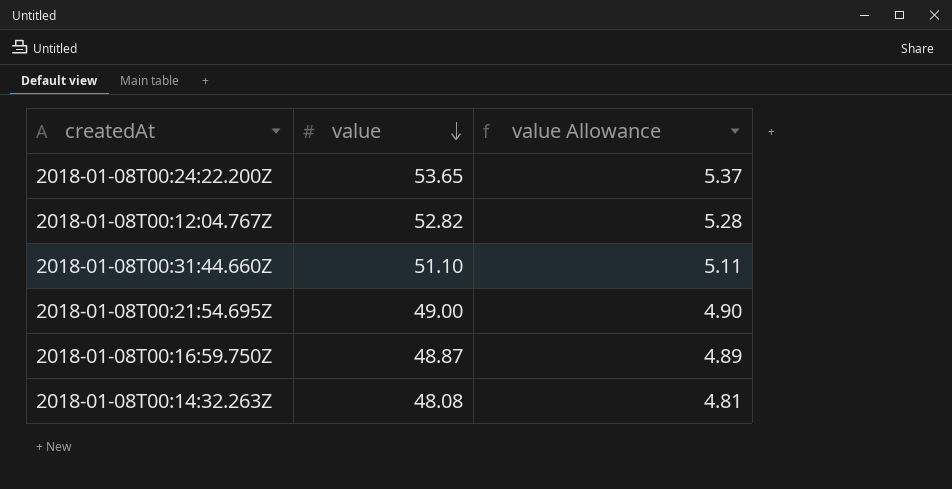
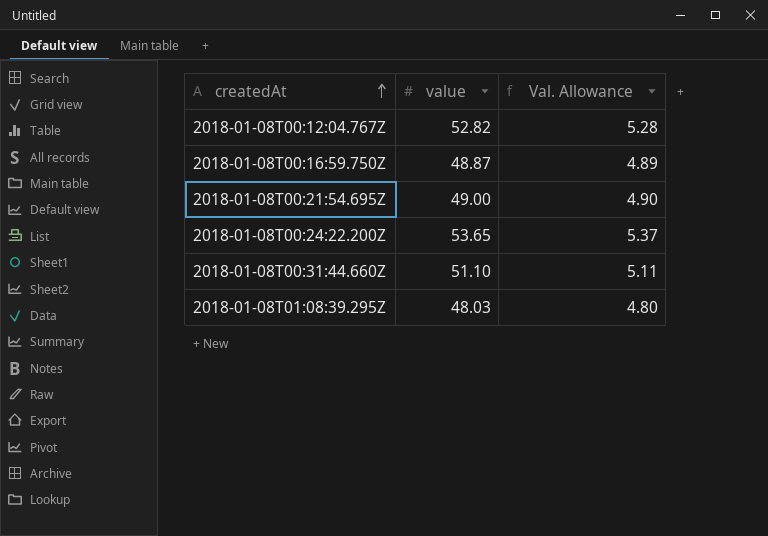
row order: value descending -> createdAt ascending
column name: value Allowance -> Val. Allowance
row 2018-01-08T00:14:32.263Z: 48.08 | 4.81 -> none
row 2018-01-08T01:08:39.295Z: none -> 48.03 | 4.80

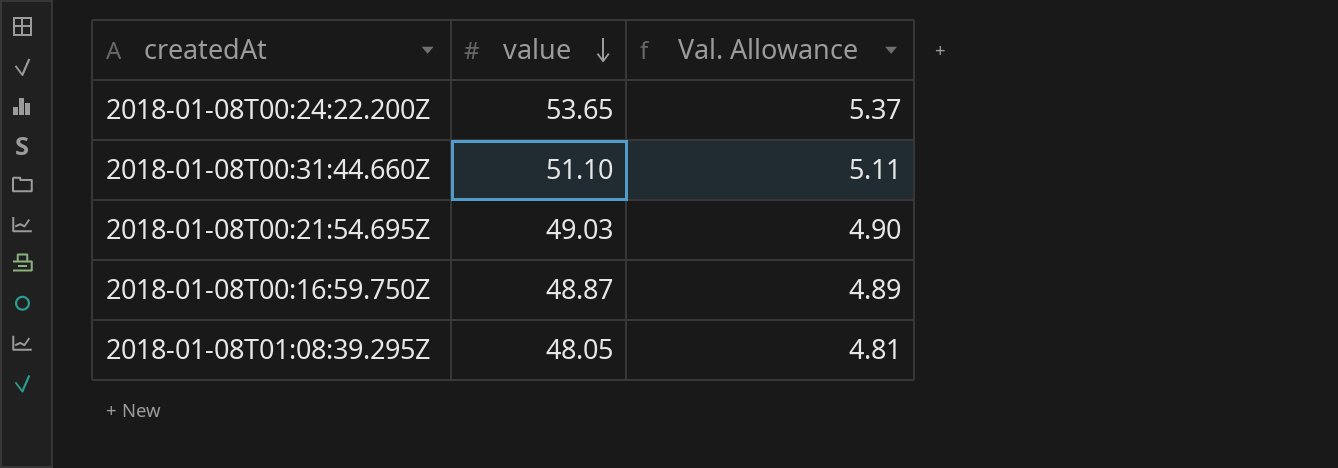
row order: createdAt ascending -> value descending
row 2018-01-08T00:12:04.767Z: 52.82 | 5.28 -> none
2018-01-08T00:21:54.695Z | value: 49.00 -> 49.03
2018-01-08T01:08:39.295Z | value: 48.03 -> 48.05
2018-01-08T01:08:39.295Z | Val. Allowance: 4.80 -> 4.81

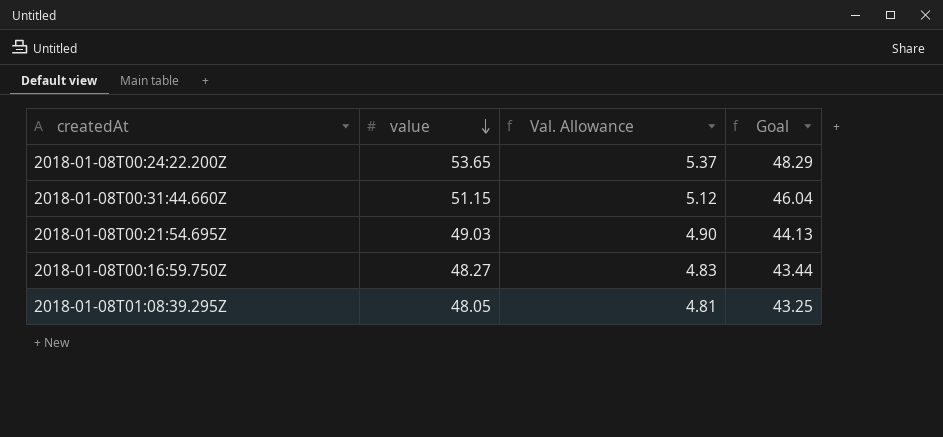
column Goal | formula: none -> [value] * 0.9
2018-01-08T00:31:44.660Z | value: 51.10 -> 51.15
2018-01-08T00:31:44.660Z | Val. Allowance: 5.11 -> 5.12
2018-01-08T00:16:59.750Z | value: 48.87 -> 48.27
2018-01-08T00:16:59.750Z | Val. Allowance: 4.89 -> 4.83

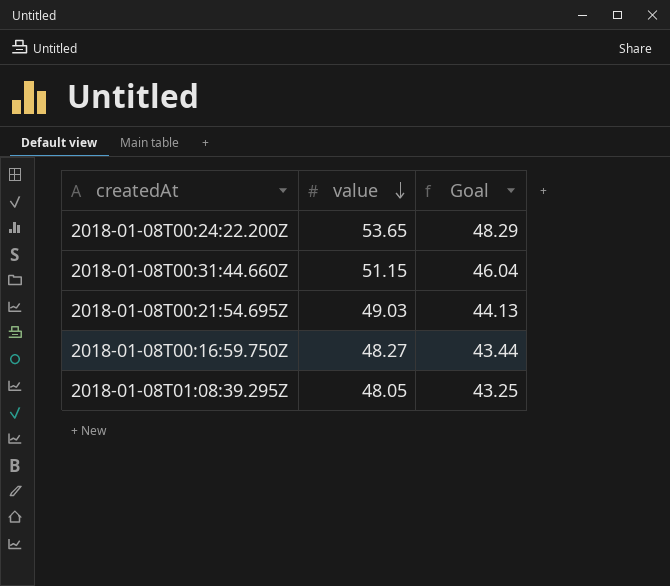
column Val. Allowance | formula: [value] * 0.1 -> none

